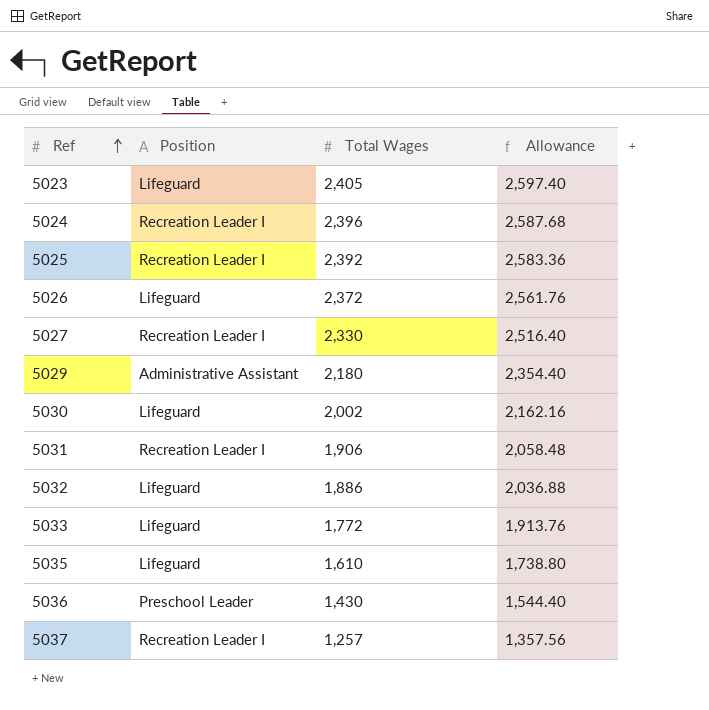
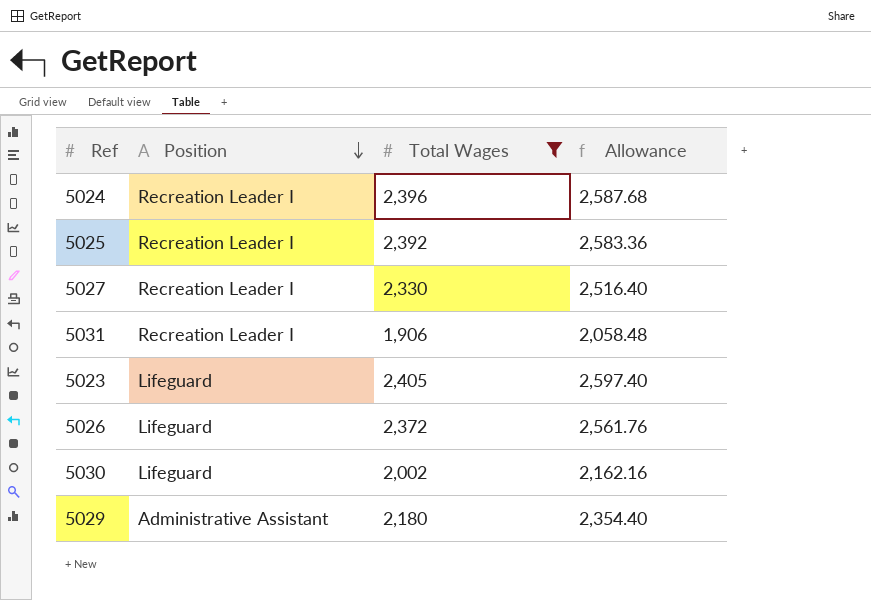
filter: none -> Total Wages >= 1,906
row order: Ref ascending -> Position descending

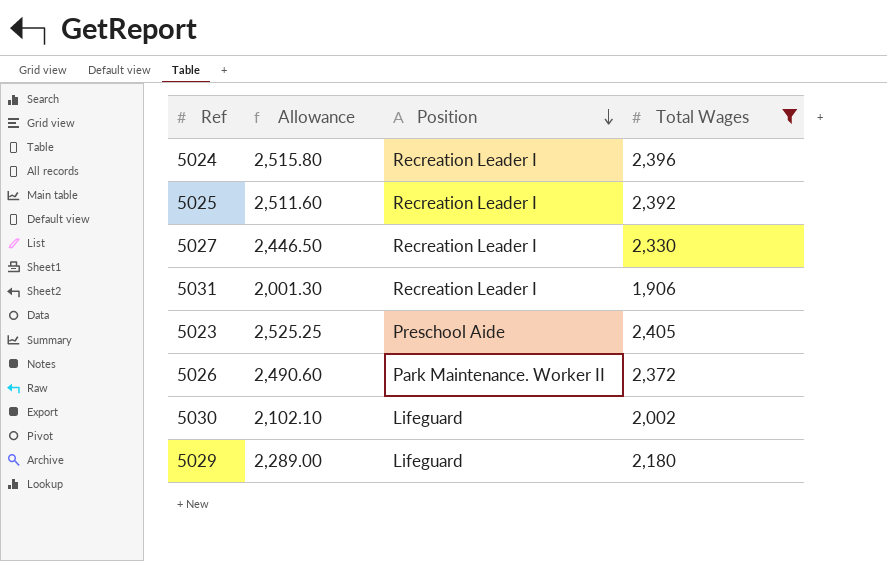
column Allowance | formula: [Total Wages] * 1.08 -> [Total Wages] * 1.05
column Allowance | position: 4 -> 2
5023 | Position: Lifeguard -> Preschool Aide
5026 | Position: Lifeguard -> Park Maintenance. Worker II
5029 | Position: Administrative Assistant -> Lifeguard

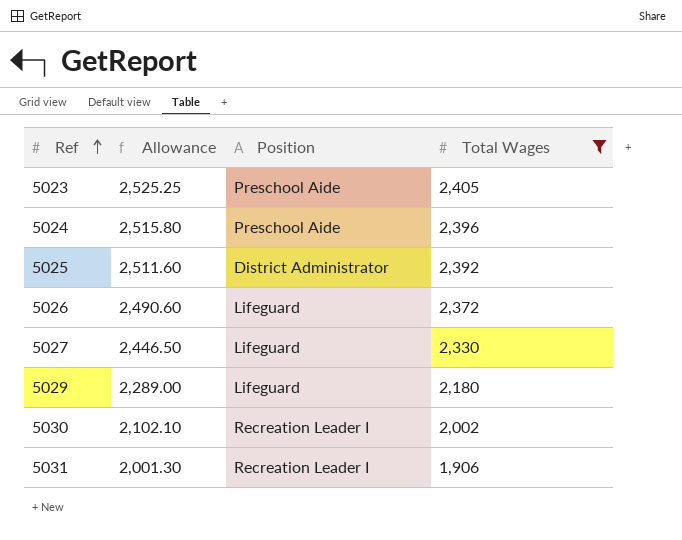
row order: Position descending -> Ref ascending
5024 | Position: Recreation Leader I -> Preschool Aide
5025 | Position: Recreation Leader I -> District Administrator
5026 | Position: Park Maintenance. Worker II -> Lifeguard
5027 | Position: Recreation Leader I -> Lifeguard
5030 | Position: Lifeguard -> Recreation Leader I

